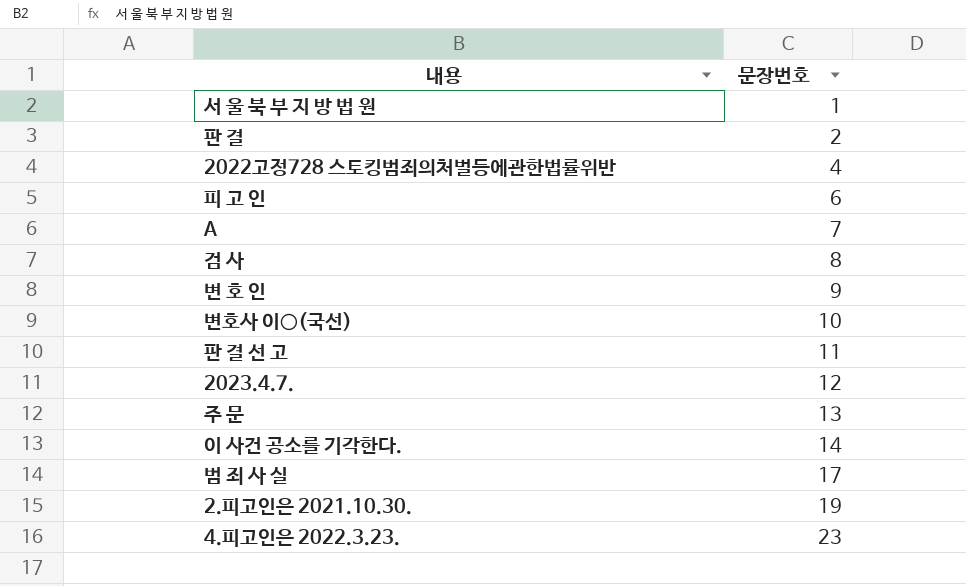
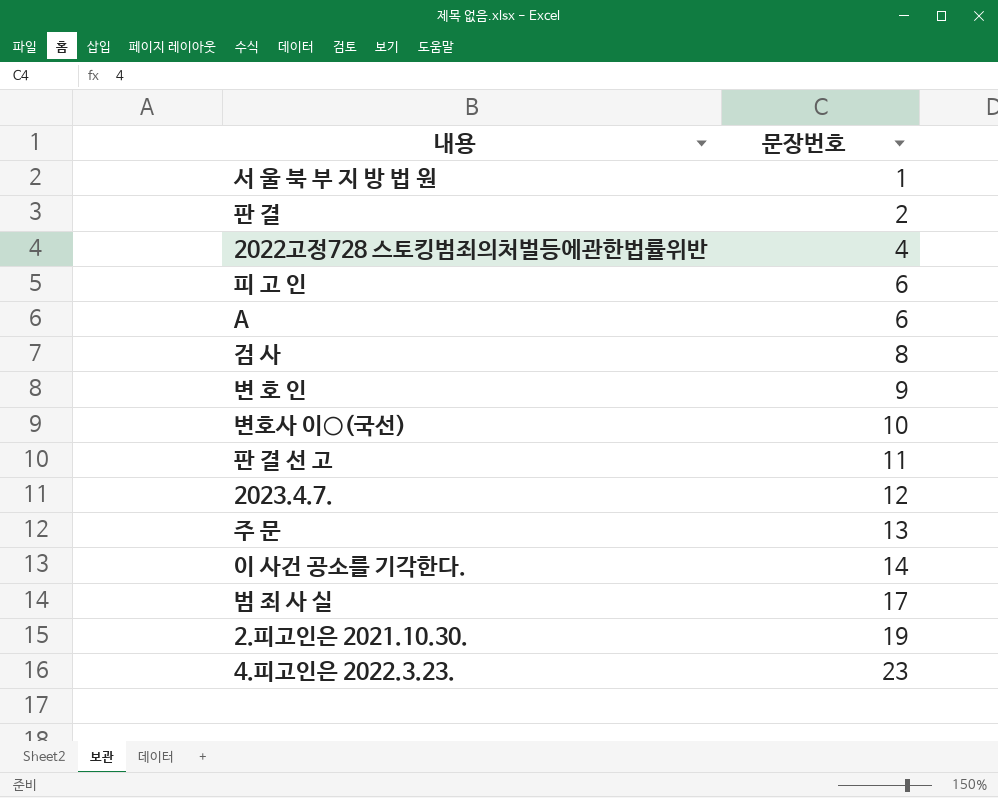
A | 문장번호: 7 -> 6

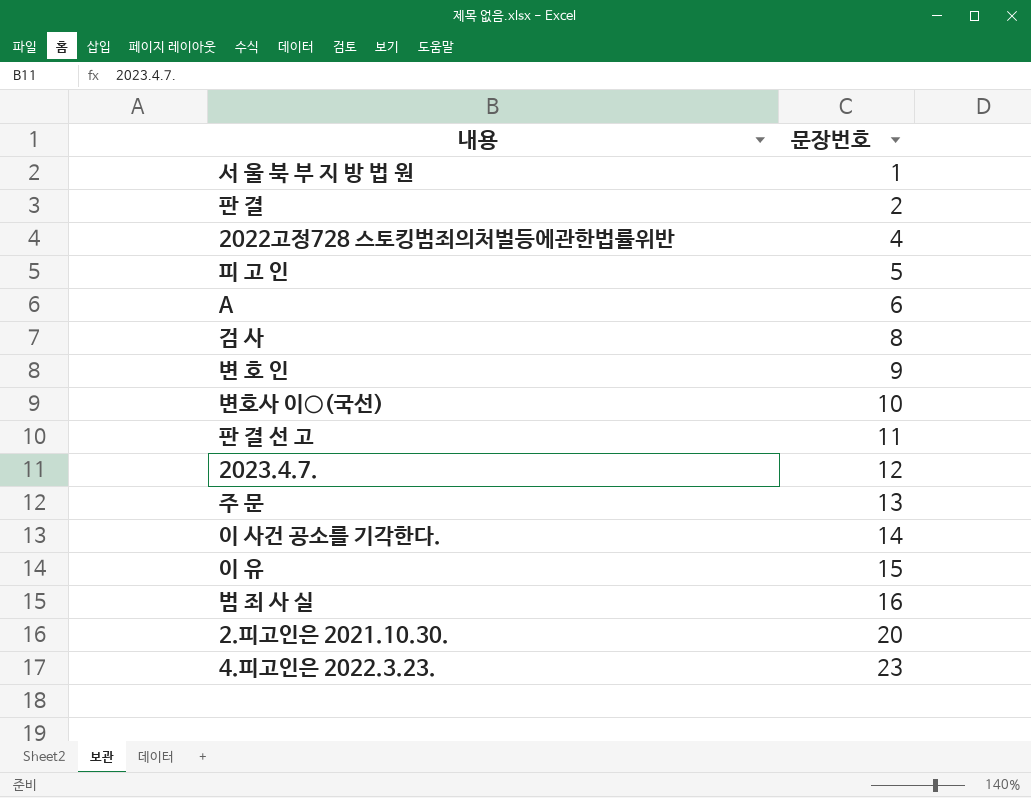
피 고 인 | 문장번호: 6 -> 5
row 이 유: none -> 15
범 죄 사 실 | 문장번호: 17 -> 16
2.피고인은 2021.10.30. | 문장번호: 19 -> 20

